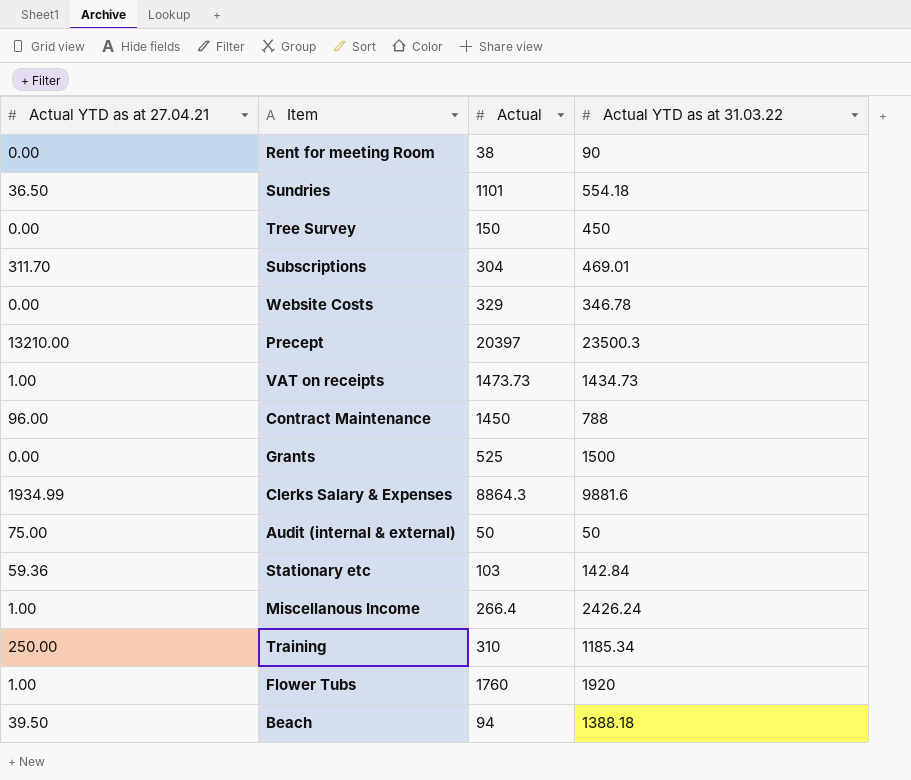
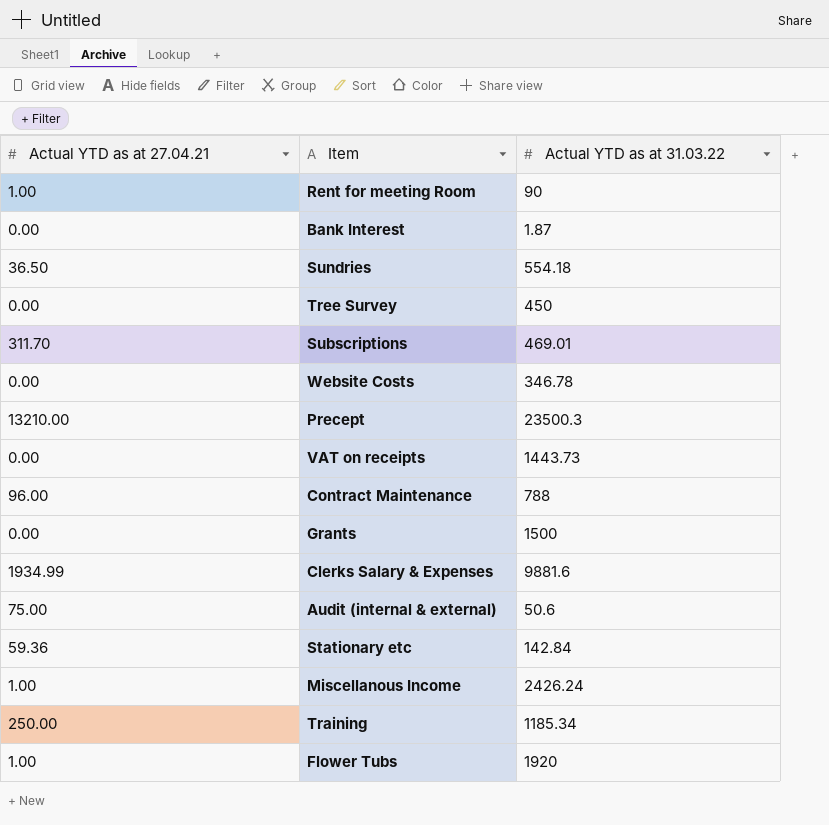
column Actual | position: 3 -> none
row Beach: 39.50 | 94 | 1388.18 -> none
Rent for meeting Room | Actual YTD as at 27.04.21: 0.00 -> 1.00
row Bank Interest: none -> 0.00 | 1.87
VAT on receipts | Actual YTD as at 27.04.21: 1.00 -> 0.00
VAT on receipts | Actual YTD as at 31.03.22: 1434.73 -> 1443.73
Audit (internal & external) | Actual YTD as at 31.03.22: 50 -> 50.6

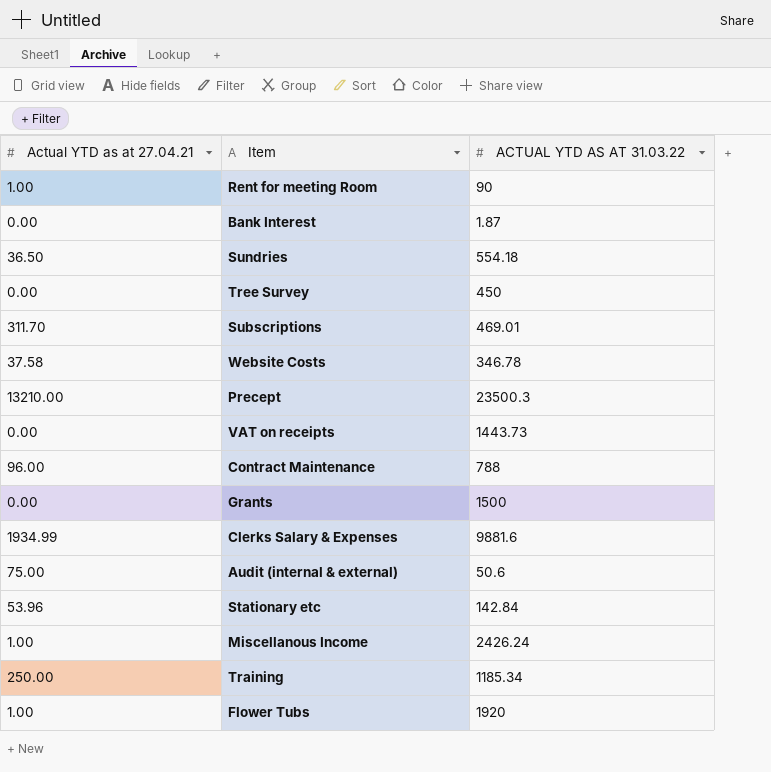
column name: Actual YTD as at 31.03.22 -> ACTUAL YTD AS AT 31.03.22
Website Costs | Actual YTD as at 27.04.21: 0.00 -> 37.58
Stationary etc | Actual YTD as at 27.04.21: 59.36 -> 53.96

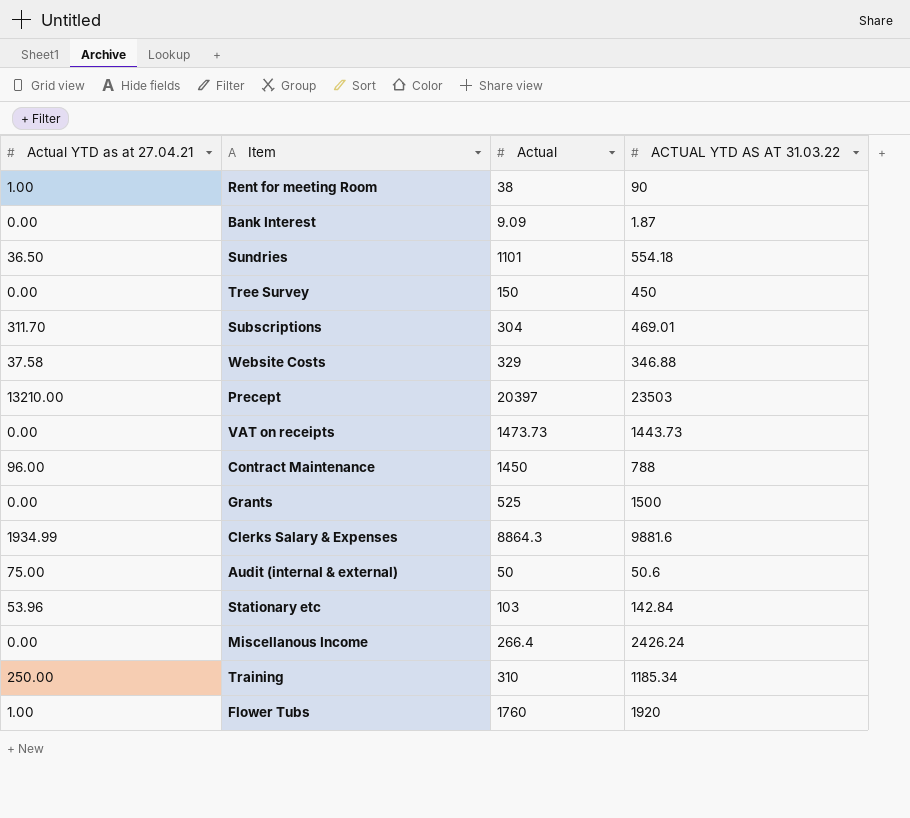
column Actual | position: none -> 3
Website Costs | ACTUAL YTD AS AT 31.03.22: 346.78 -> 346.88
Precept | ACTUAL YTD AS AT 31.03.22: 23500.3 -> 23503
Miscellanous Income | Actual YTD as at 27.04.21: 1.00 -> 0.00

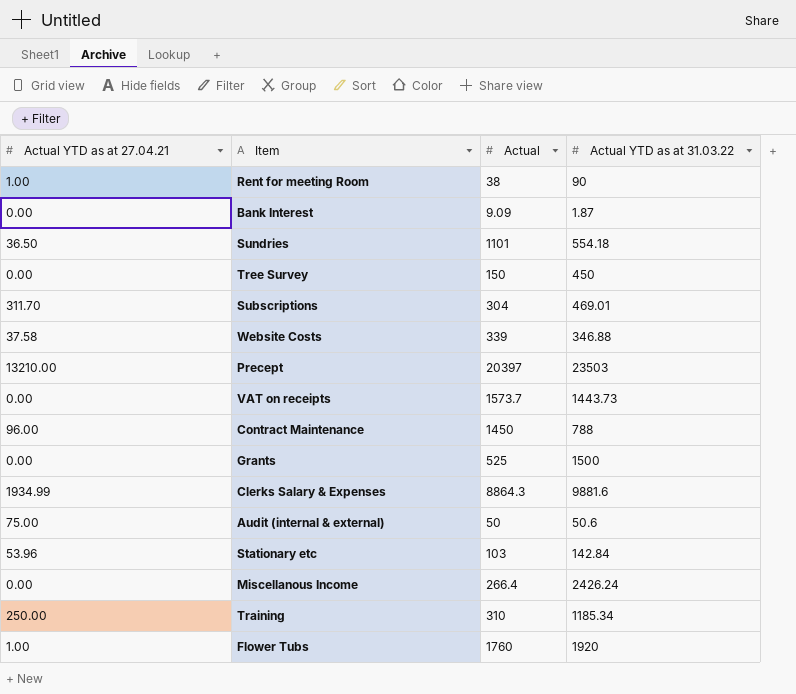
column name: ACTUAL YTD AS AT 31.03.22 -> Actual YTD as at 31.03.22
Website Costs | Actual: 329 -> 339
VAT on receipts | Actual: 1473.73 -> 1573.7

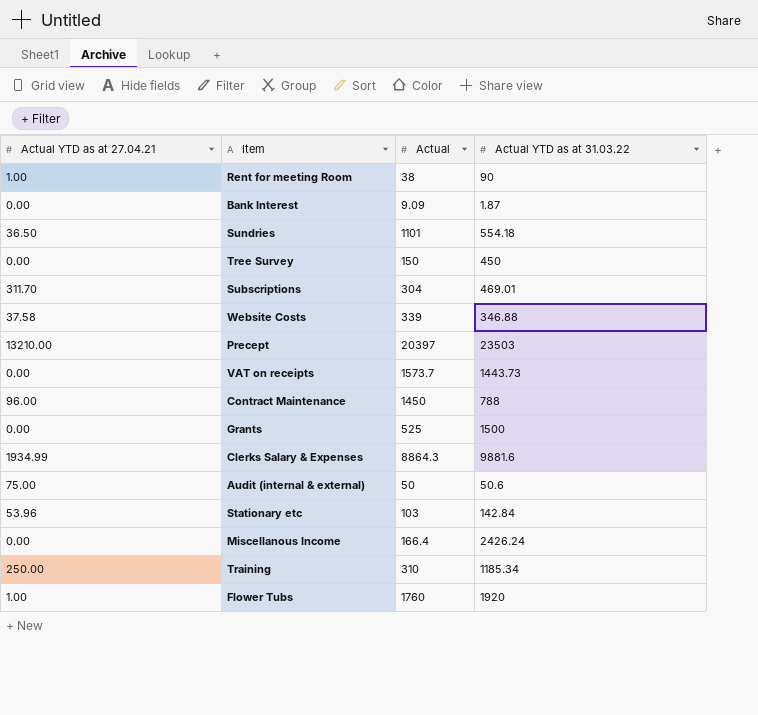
Miscellanous Income | Actual: 266.4 -> 166.4

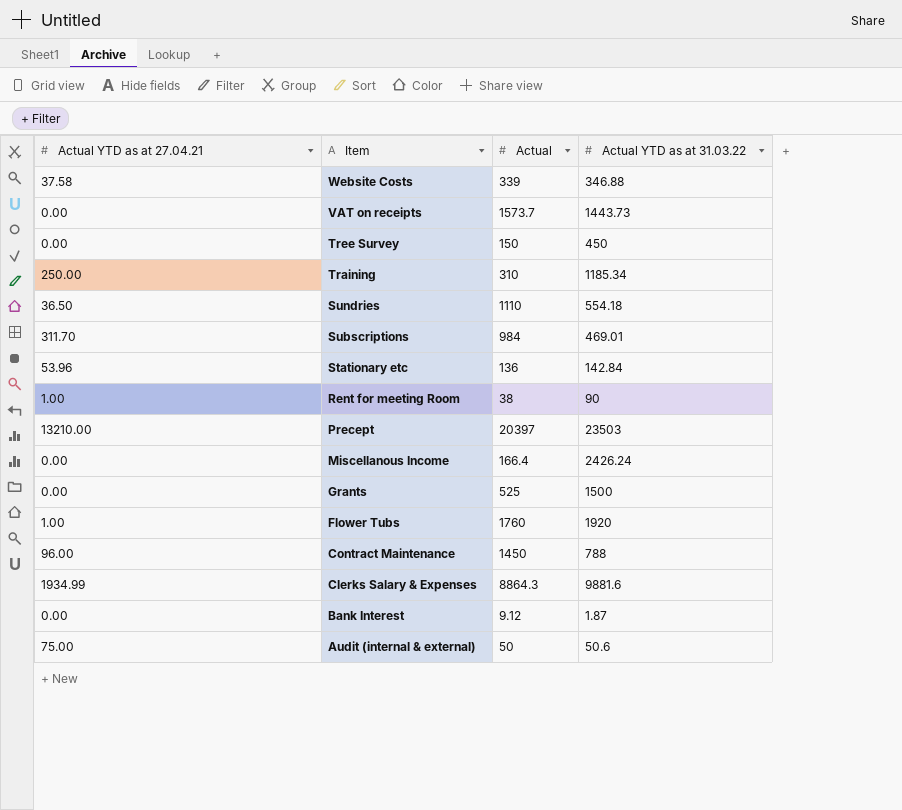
row order: none -> Item descending
Sundries | Actual: 1101 -> 1110
Subscriptions | Actual: 304 -> 984
Stationary etc | Actual: 103 -> 136
Bank Interest | Actual: 9.09 -> 9.12

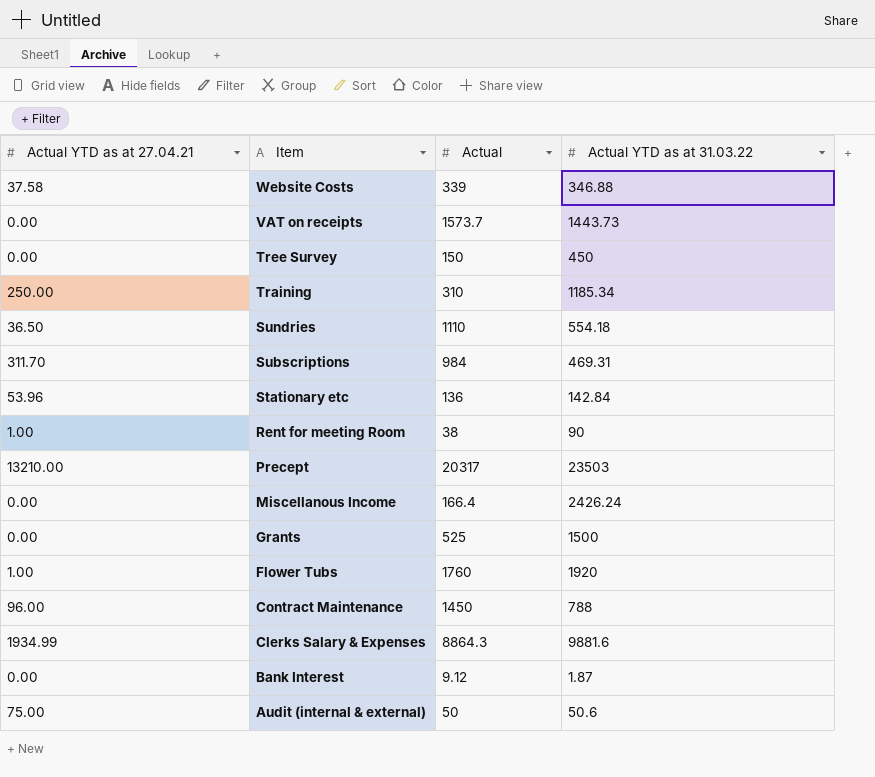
Subscriptions | Actual YTD as at 31.03.22: 469.01 -> 469.31
Precept | Actual: 20397 -> 20317

